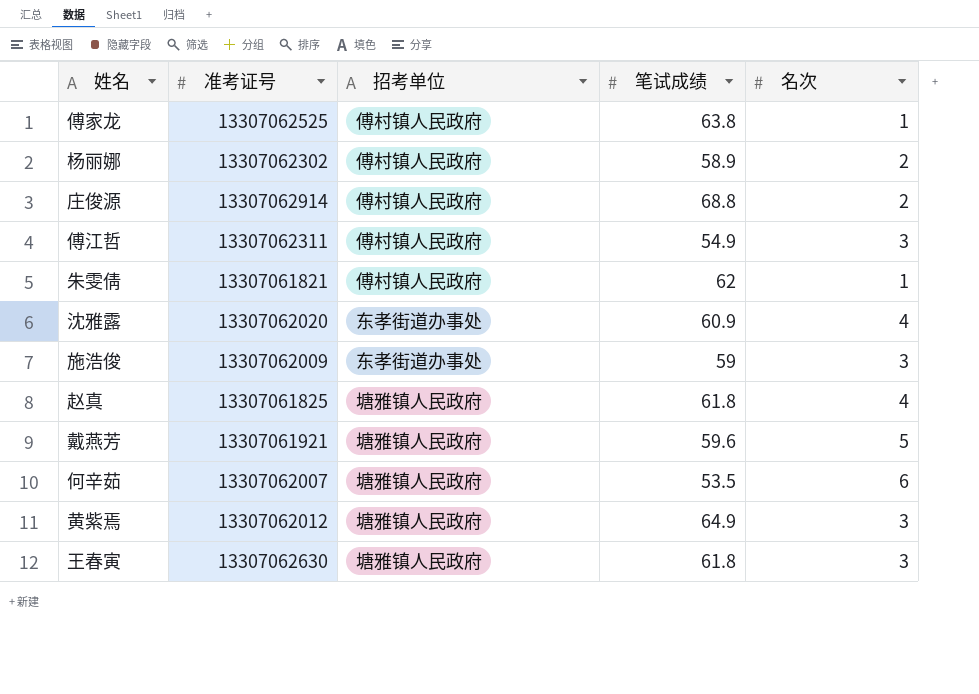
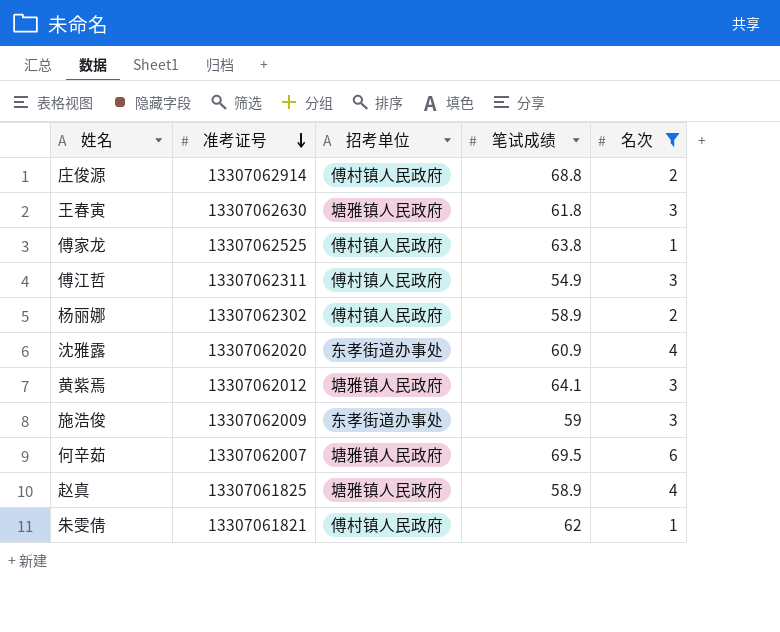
filter: none -> 名次 != 5
row order: none -> 准考证号 descending
黄紫焉 | 笔试成绩: 64.9 -> 64.1
何辛茹 | 笔试成绩: 53.5 -> 69.5
赵真 | 笔试成绩: 61.8 -> 58.9

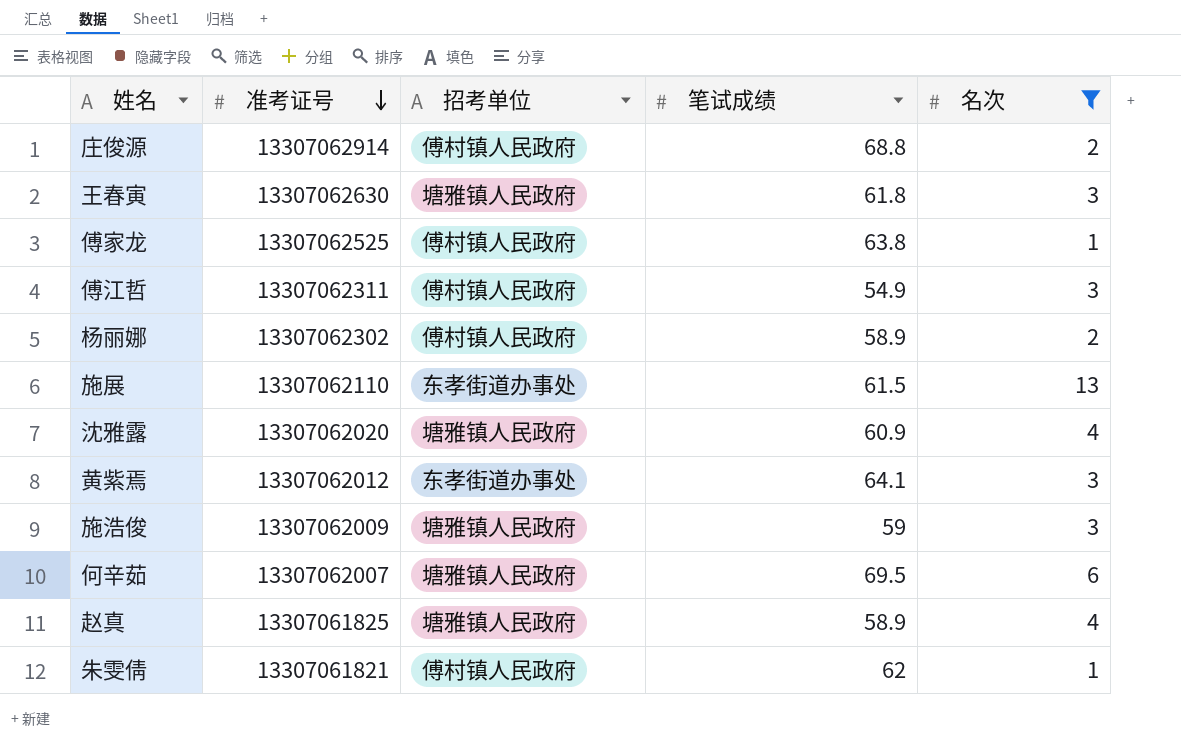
row 施展: none -> 13307062110 | 东孝街道办事处 | 61.5 | 13
沈雅露 | 招考单位: 东孝街道办事处 -> 塘雅镇人民政府
黄紫焉 | 招考单位: 塘雅镇人民政府 -> 东孝街道办事处
施浩俊 | 招考单位: 东孝街道办事处 -> 塘雅镇人民政府

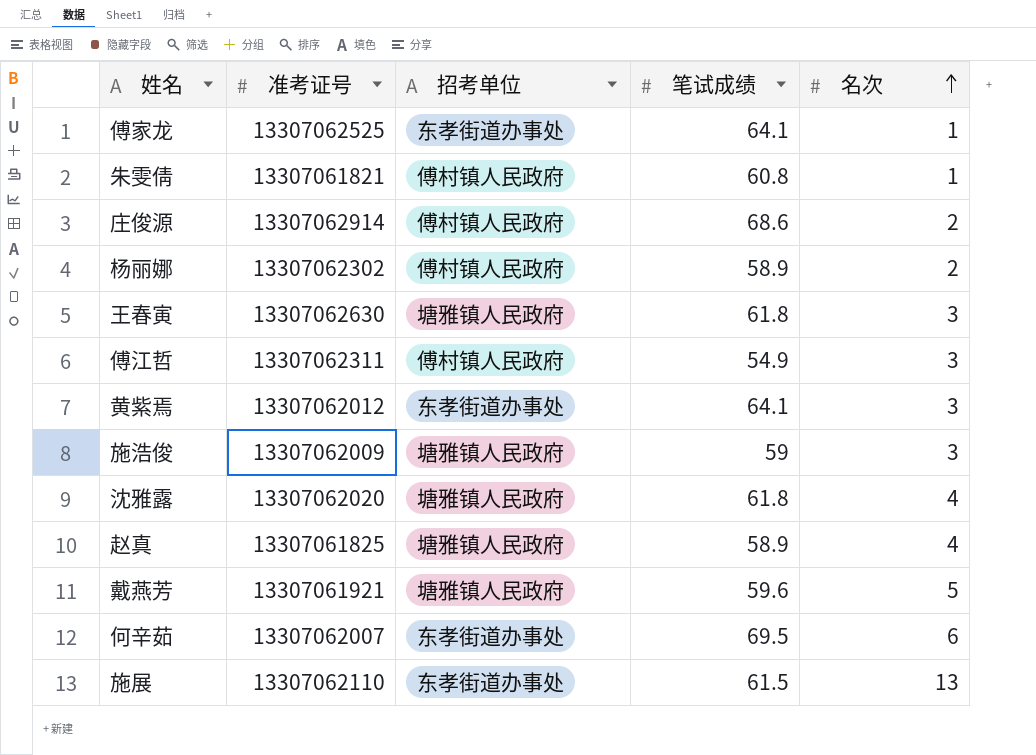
filter: 名次 != 5 -> none
row order: 准考证号 descending -> 名次 ascending
傅家龙 | 招考单位: 傅村镇人民政府 -> 东孝街道办事处
傅家龙 | 笔试成绩: 63.8 -> 64.1
朱雯倩 | 笔试成绩: 62 -> 60.8
庄俊源 | 笔试成绩: 68.8 -> 68.6
沈雅露 | 笔试成绩: 60.9 -> 61.8
何辛茹 | 招考单位: 塘雅镇人民政府 -> 东孝街道办事处

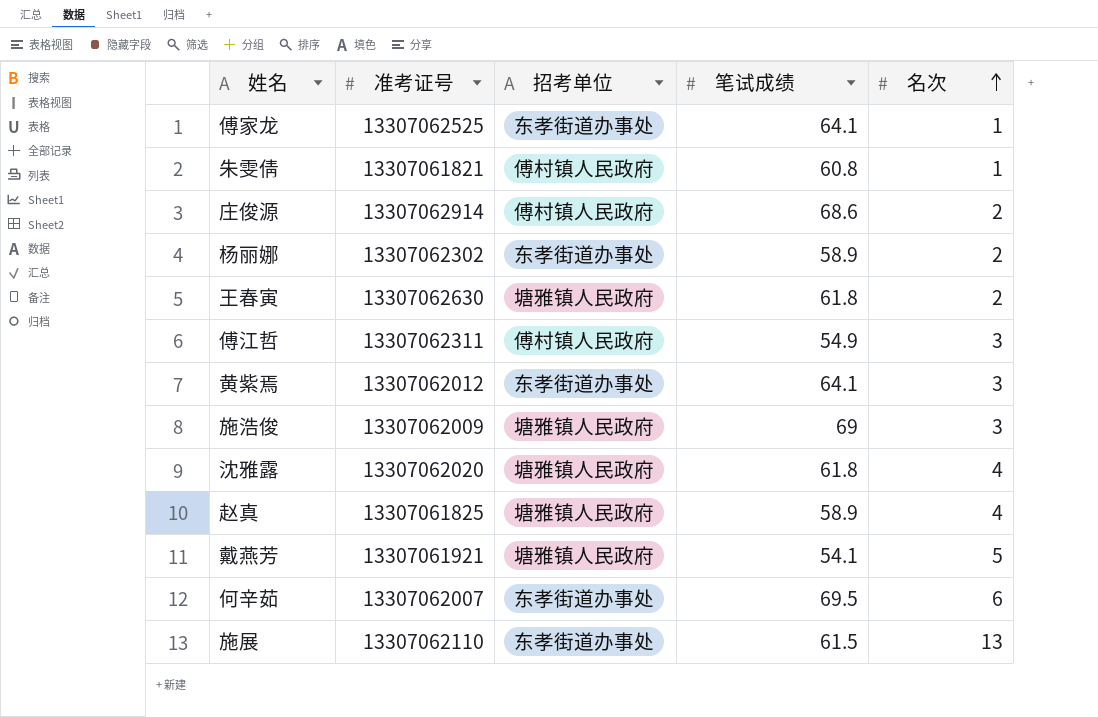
杨丽娜 | 招考单位: 傅村镇人民政府 -> 东孝街道办事处
王春寅 | 名次: 3 -> 2
施浩俊 | 笔试成绩: 59 -> 69
戴燕芳 | 笔试成绩: 59.6 -> 54.1

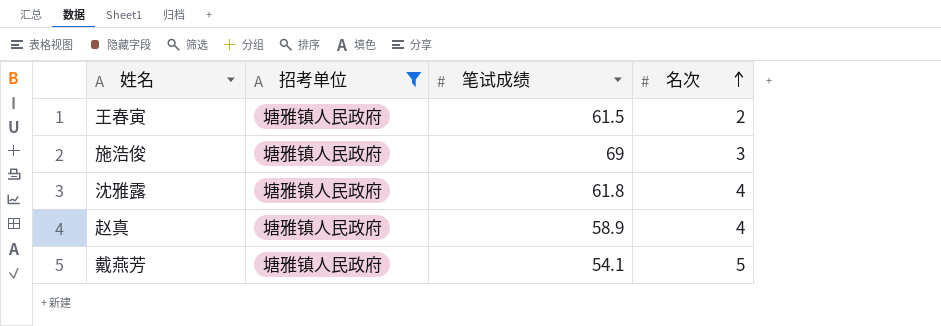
filter: none -> 招考单位 = 塘雅镇人民政府
column 准考证号 | position: 2 -> none
王春寅 | 笔试成绩: 61.8 -> 61.5

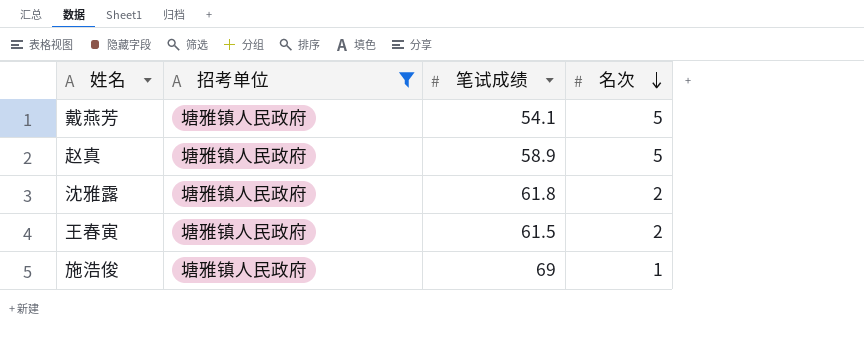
row order: 名次 ascending -> 名次 descending
赵真 | 名次: 4 -> 5
沈雅露 | 名次: 4 -> 2
施浩俊 | 名次: 3 -> 1

